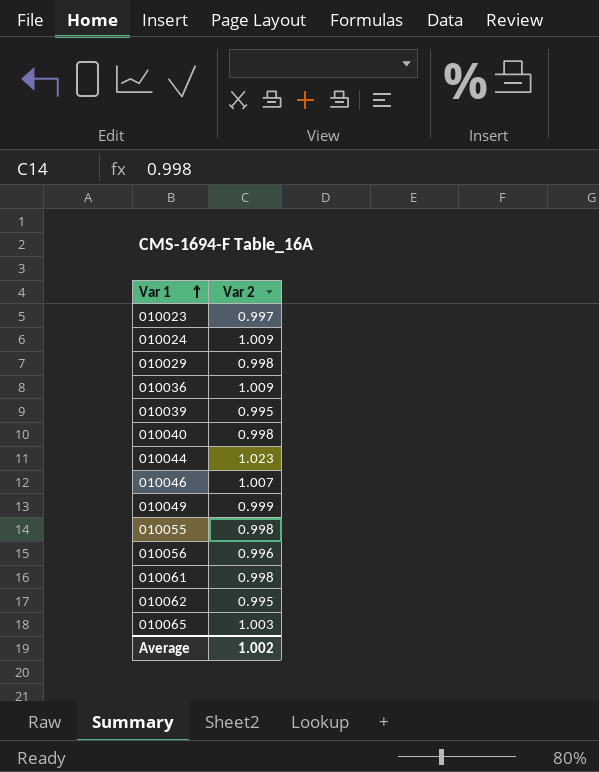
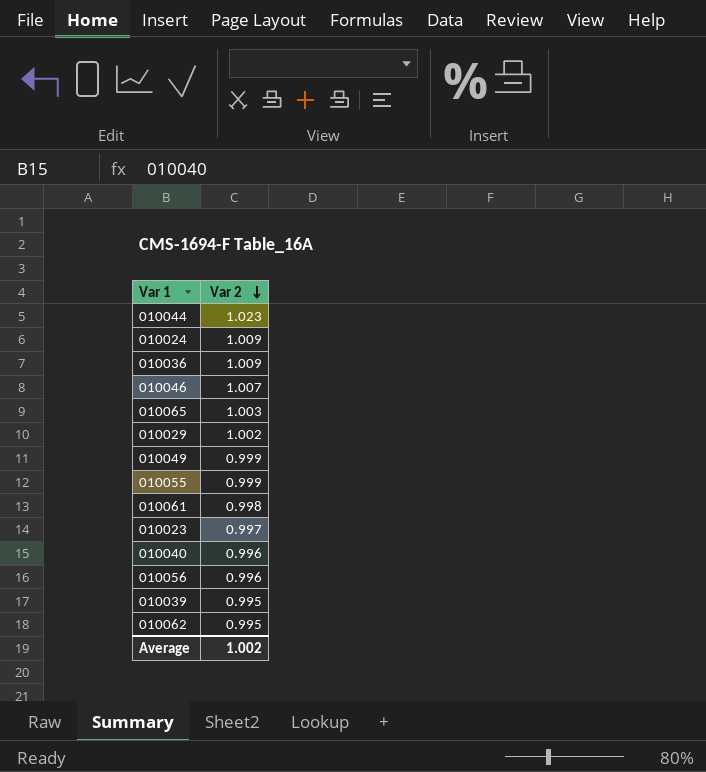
row order: Var 1 ascending -> Var 2 descending
010029 | Var 2: 0.998 -> 1.002
010055 | Var 2: 0.998 -> 0.999
010040 | Var 2: 0.998 -> 0.996

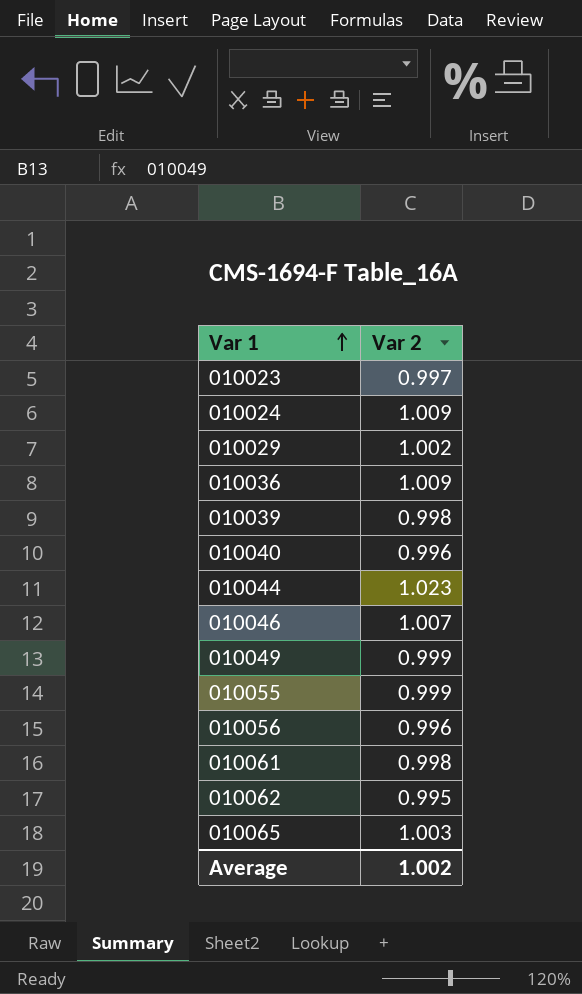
row order: Var 2 descending -> Var 1 ascending
010039 | Var 2: 0.995 -> 0.998

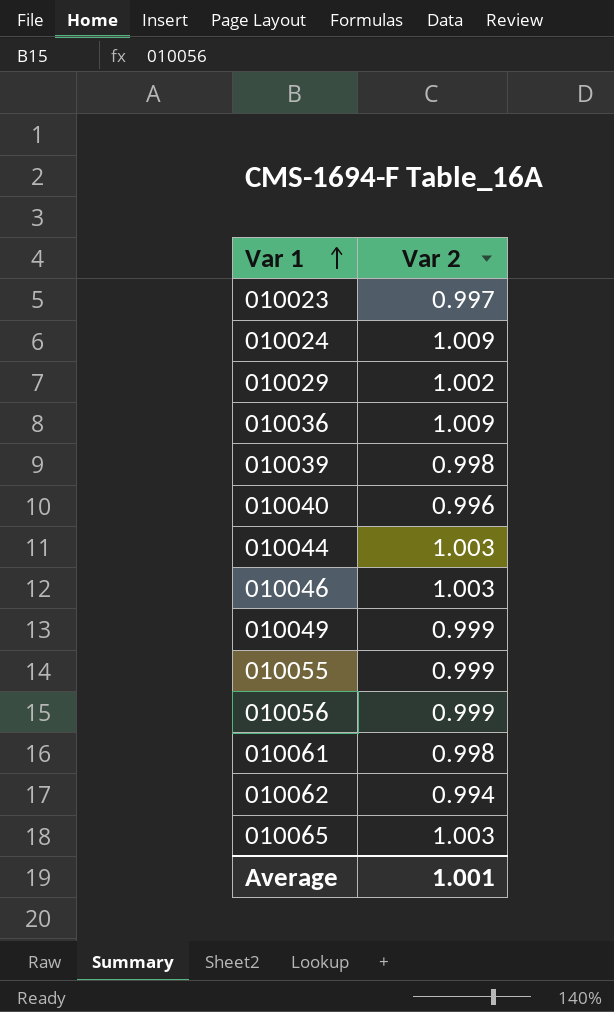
010044 | Var 2: 1.023 -> 1.003
010046 | Var 2: 1.007 -> 1.003
010056 | Var 2: 0.996 -> 0.999
010062 | Var 2: 0.995 -> 0.994
Average | Var 2: 1.002 -> 1.001

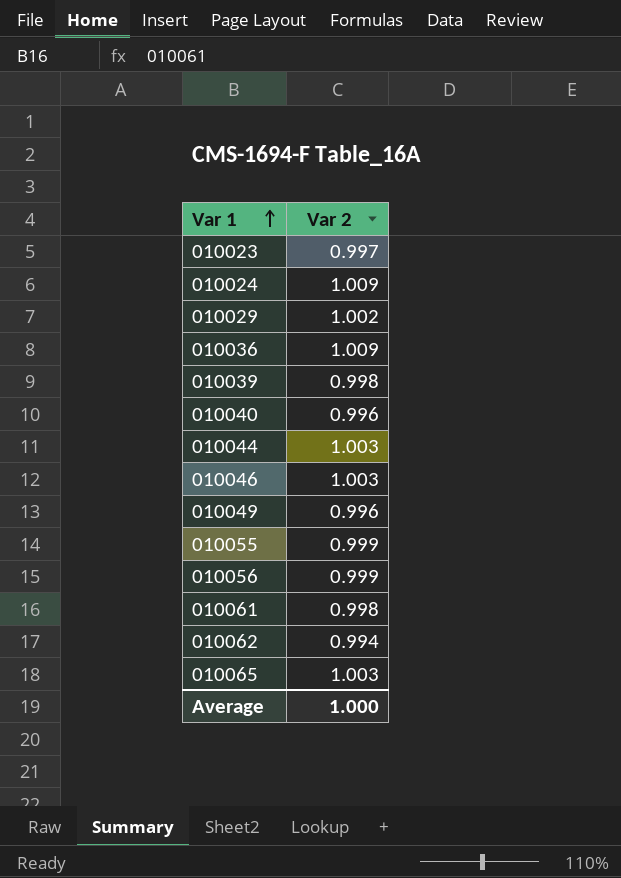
010049 | Var 2: 0.999 -> 0.996
Average | Var 2: 1.001 -> 1.000

